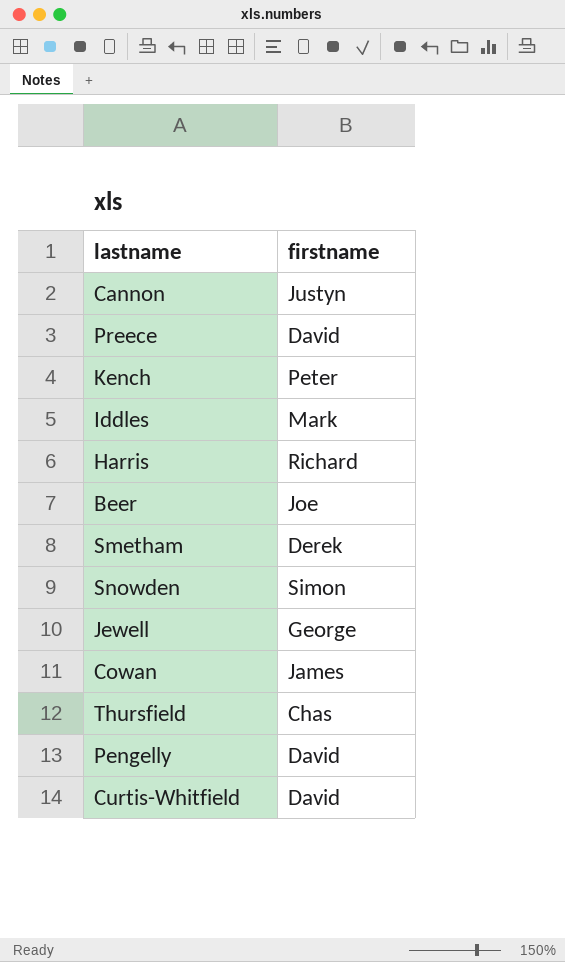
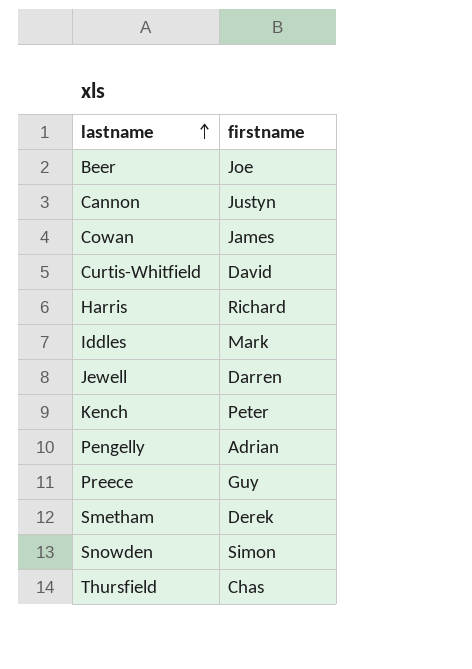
row order: none -> lastname ascending
Jewell | firstname: George -> Darren
Pengelly | firstname: David -> Adrian
Preece | firstname: David -> Guy

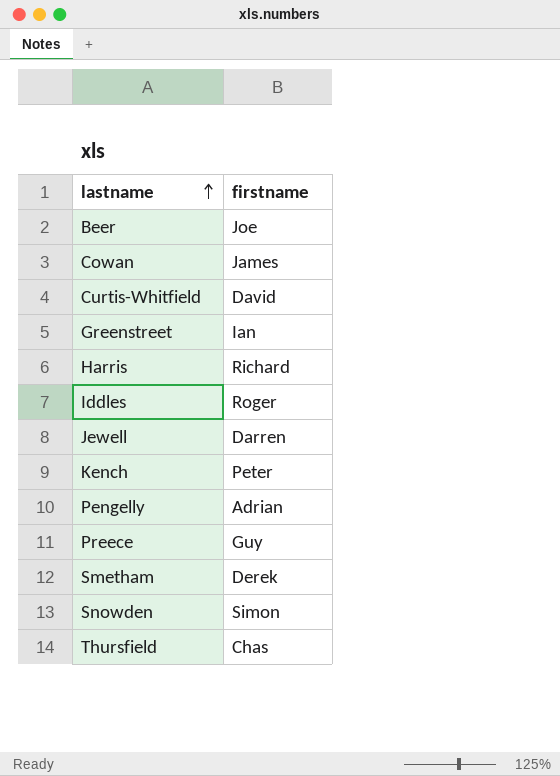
row Cannon: Justyn -> none
row Greenstreet: none -> Ian
Iddles | firstname: Mark -> Roger

